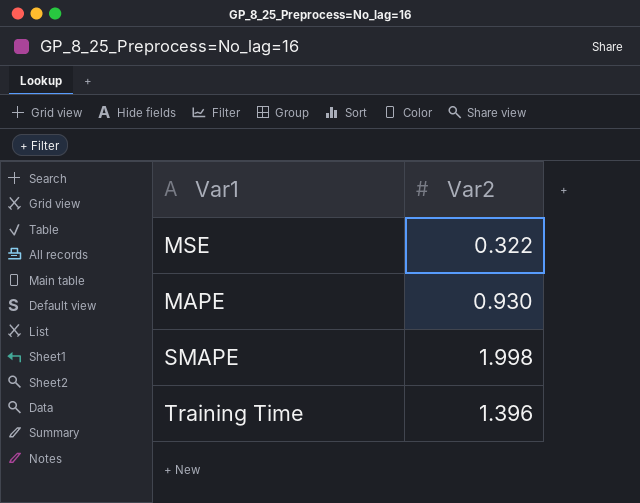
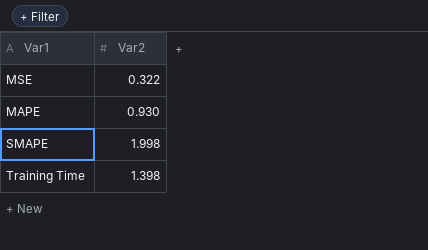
Training Time | Var2: 1.396 -> 1.398

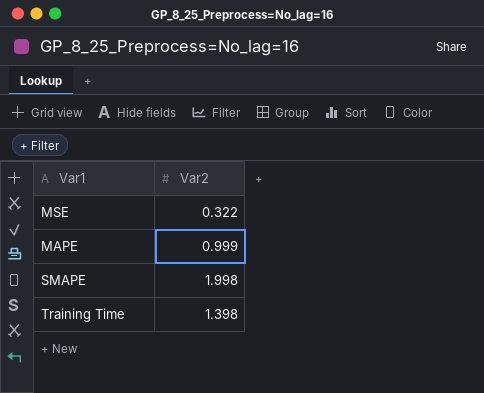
MAPE | Var2: 0.930 -> 0.999

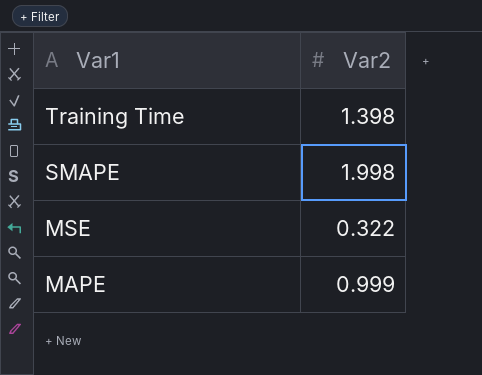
row order: none -> Var1 descending

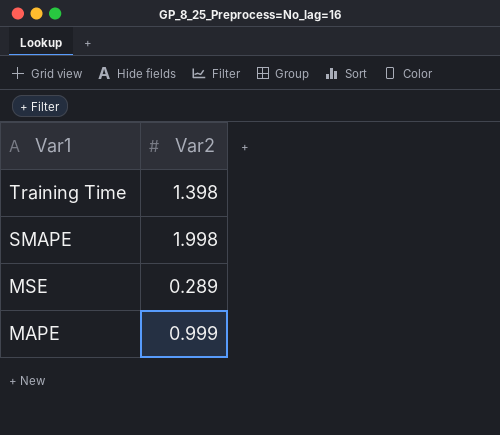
MSE | Var2: 0.322 -> 0.289

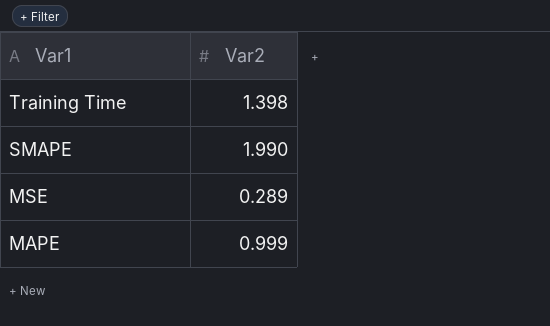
SMAPE | Var2: 1.998 -> 1.990

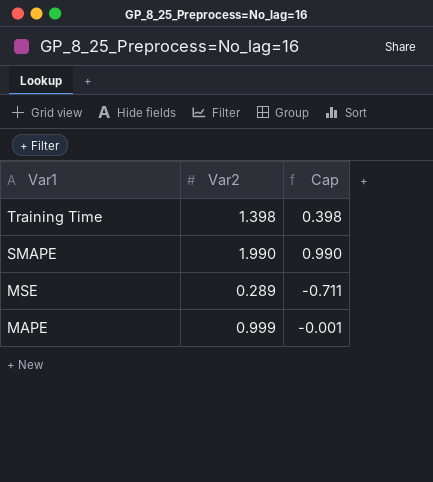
column Cap | formula: none -> [Var2] - 1

